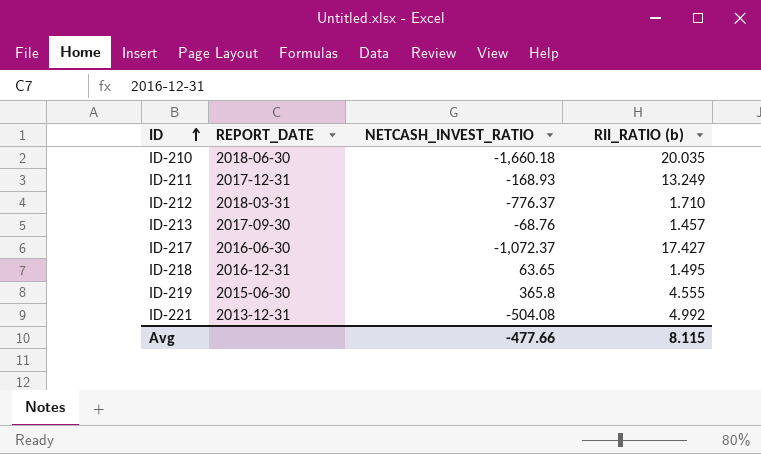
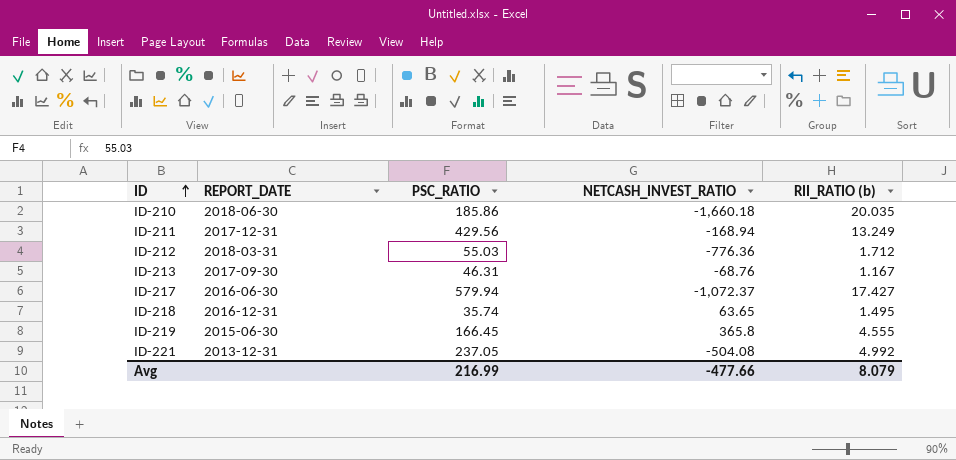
column PSC_RATIO | position: none -> 3
ID-211 | NETCASH_INVEST_RATIO: -168.93 -> -168.94
ID-212 | NETCASH_INVEST_RATIO: -776.37 -> -776.36
ID-212 | RII_RATIO (b): 1.710 -> 1.712
ID-213 | RII_RATIO (b): 1.457 -> 1.167
Avg | RII_RATIO (b): 8.115 -> 8.079

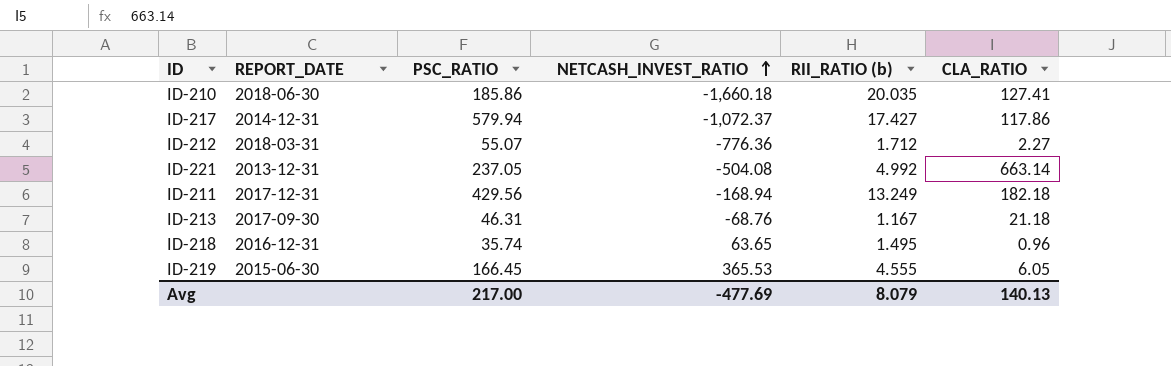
row order: ID ascending -> NETCASH_INVEST_RATIO ascending
column CLA_RATIO | position: none -> 6
ID-217 | REPORT_DATE: 2016-06-30 -> 2014-12-31
ID-212 | PSC_RATIO: 55.03 -> 55.07
ID-219 | NETCASH_INVEST_RATIO: 365.8 -> 365.53
Avg | PSC_RATIO: 216.99 -> 217.00
Avg | NETCASH_INVEST_RATIO: -477.66 -> -477.69

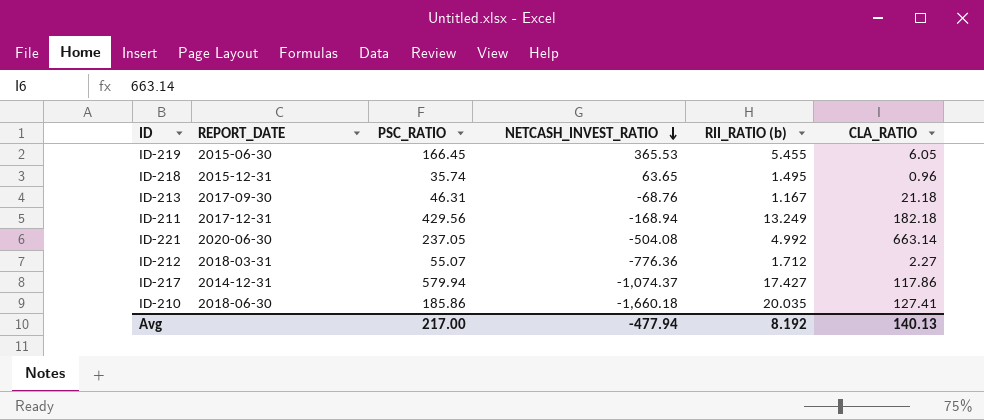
row order: NETCASH_INVEST_RATIO ascending -> NETCASH_INVEST_RATIO descending
ID-219 | RII_RATIO (b): 4.555 -> 5.455
ID-218 | REPORT_DATE: 2016-12-31 -> 2015-12-31
ID-221 | REPORT_DATE: 2013-12-31 -> 2020-06-30
ID-217 | NETCASH_INVEST_RATIO: -1,072.37 -> -1,074.37
Avg | NETCASH_INVEST_RATIO: -477.69 -> -477.94
Avg | RII_RATIO (b): 8.079 -> 8.192

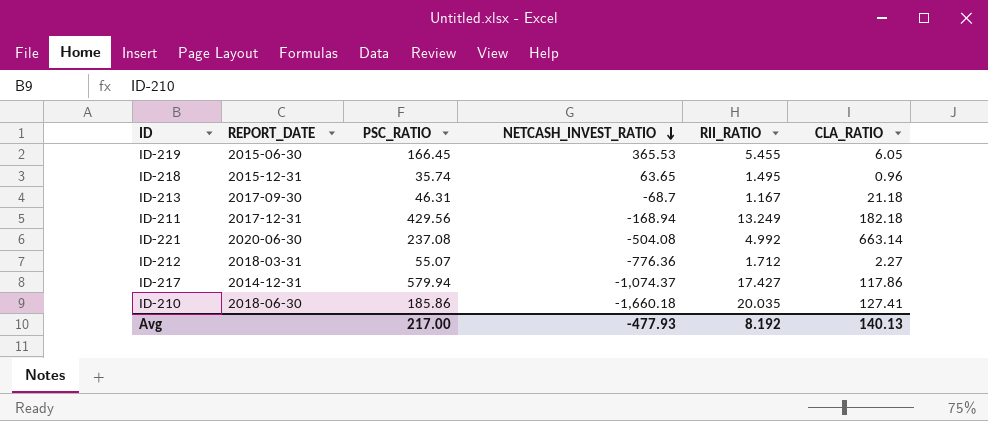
column name: RII_RATIO (b) -> RII_RATIO
ID-213 | NETCASH_INVEST_RATIO: -68.76 -> -68.7
ID-221 | PSC_RATIO: 237.05 -> 237.08
Avg | NETCASH_INVEST_RATIO: -477.94 -> -477.93

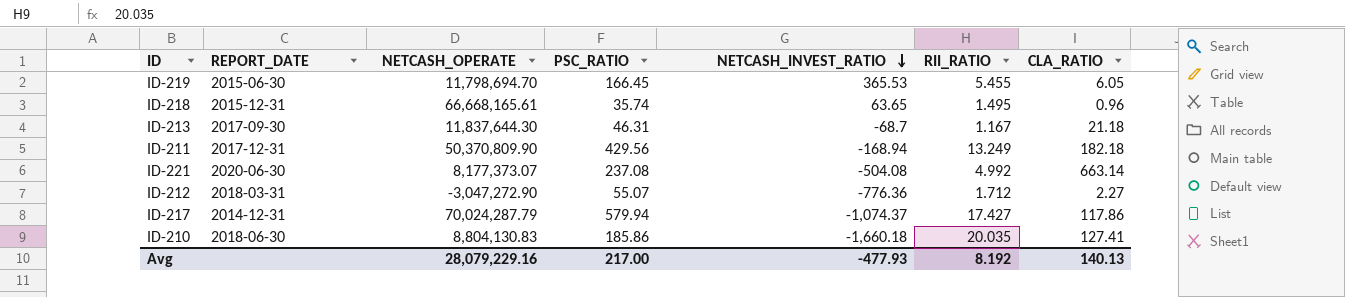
column NETCASH_OPERATE | position: none -> 3

